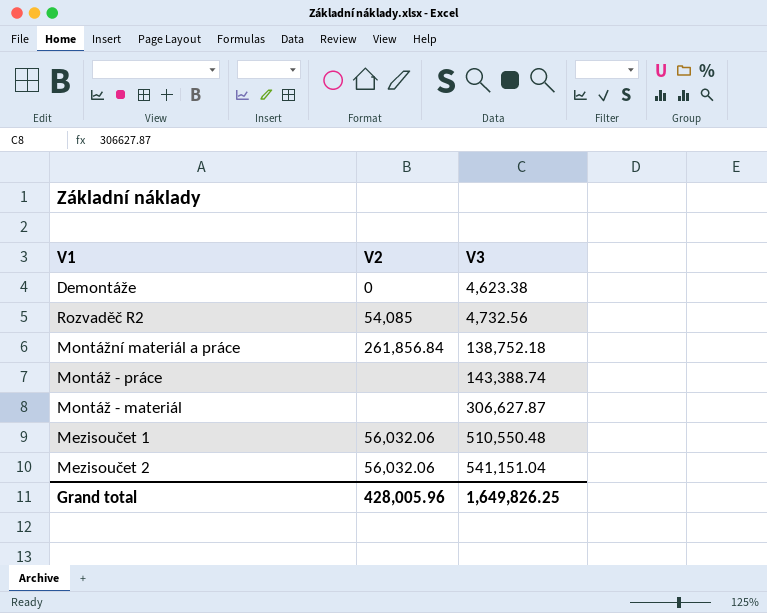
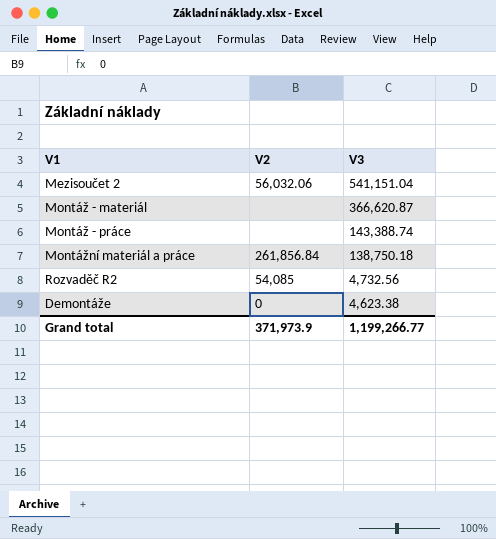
row order: V3 ascending -> V3 descending
row Mezisoučet 1: 56,032.06 | 510,550.48 -> none
Montáž - materiál | V3: 306,627.87 -> 366,620.87
Montážní materiál a práce | V3: 138,752.18 -> 138,750.18
Grand total | V2: 428,005.96 -> 371,973.9
Grand total | V3: 1,649,826.25 -> 1,199,266.77

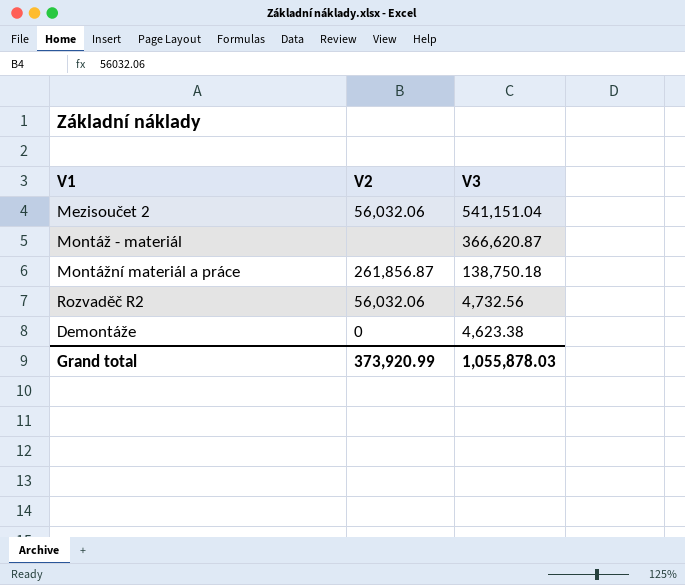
row Montáž - práce: none | 143,388.74 -> none
Montážní materiál a práce | V2: 261,856.84 -> 261,856.87
Rozvaděč R2 | V2: 54,085 -> 56,032.06
Grand total | V2: 371,973.9 -> 373,920.99
Grand total | V3: 1,199,266.77 -> 1,055,878.03

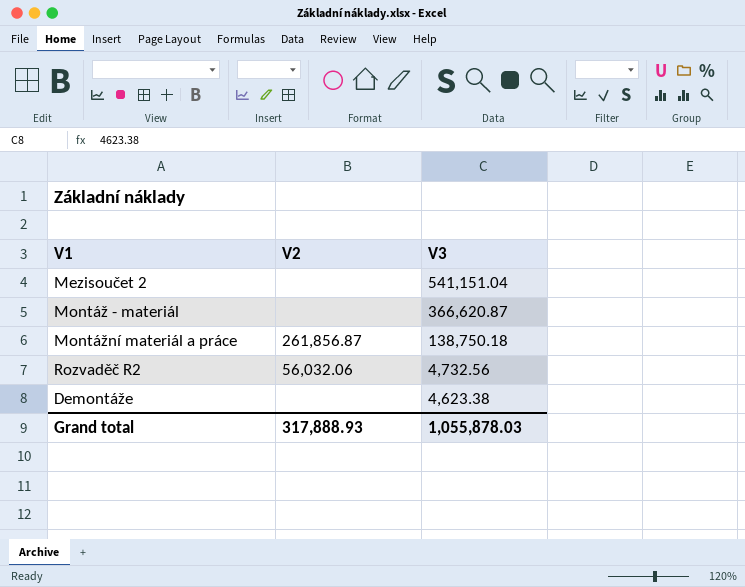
Mezisoučet 2 | V2: 56,032.06 -> none
Demontáže | V2: 0 -> none
Grand total | V2: 373,920.99 -> 317,888.93

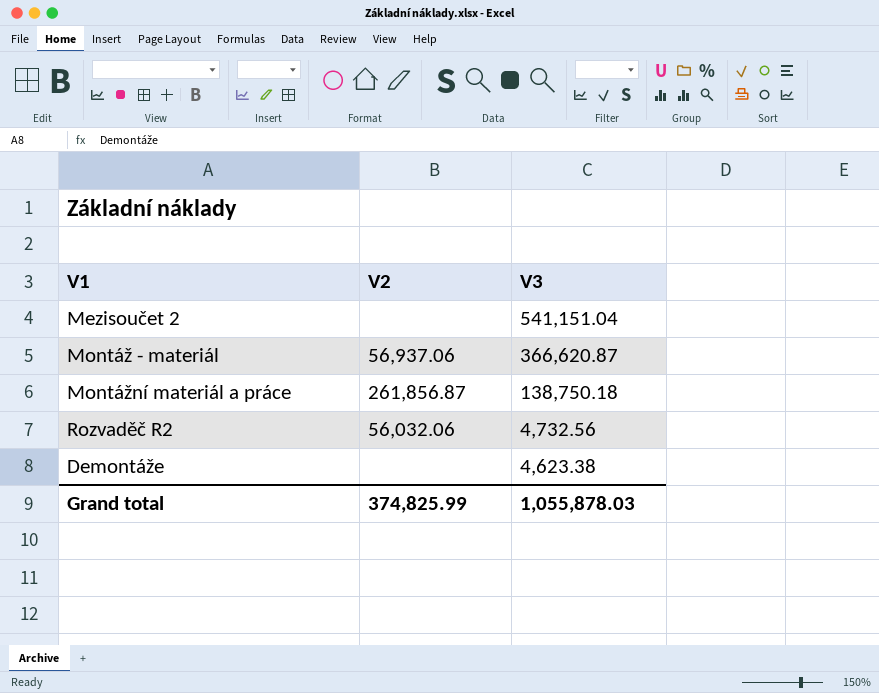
Montáž - materiál | V2: none -> 56,937.06
Grand total | V2: 317,888.93 -> 374,825.99

